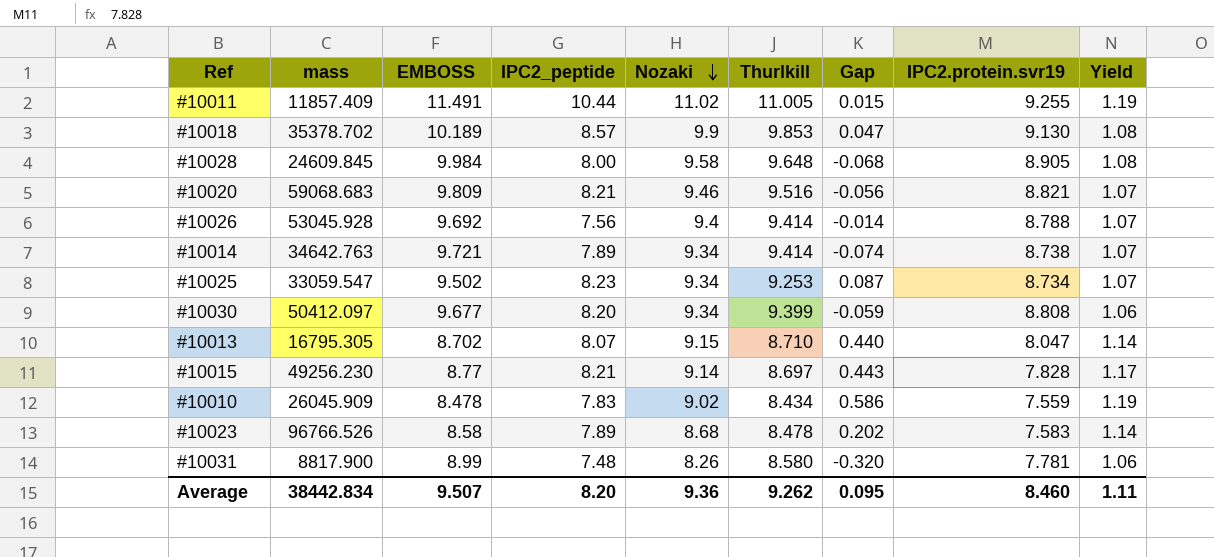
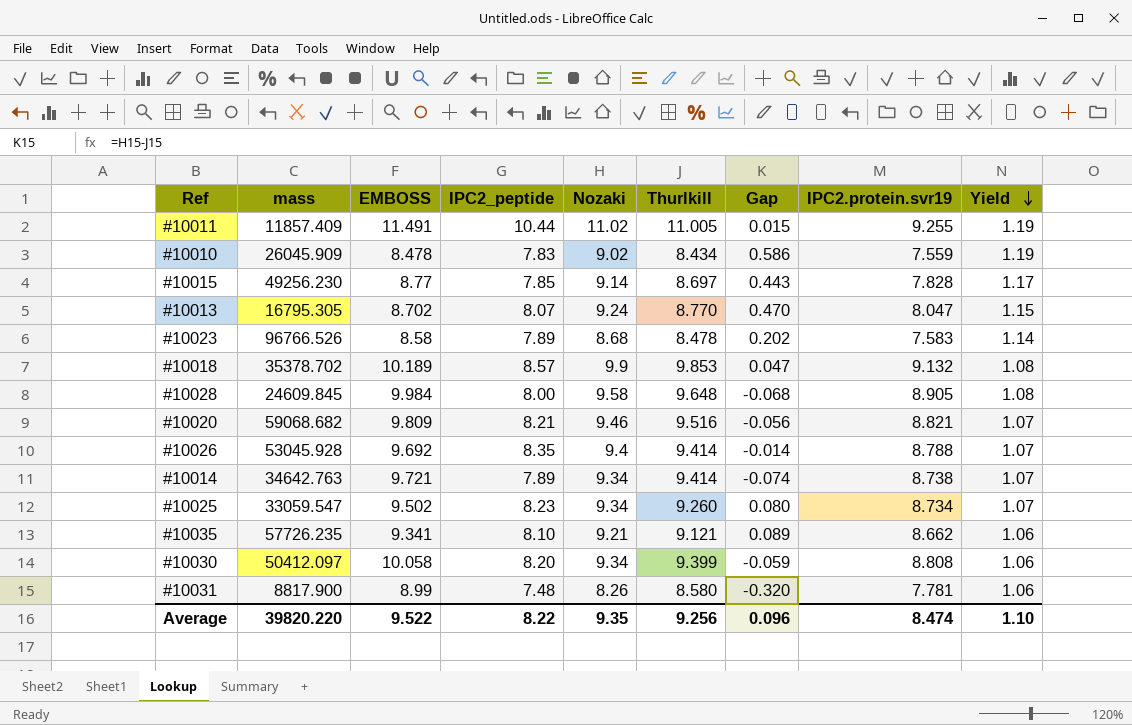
row order: Nozaki descending -> Yield descending
#10015 | IPC2_peptide: 8.21 -> 7.85
#10013 | Nozaki: 9.15 -> 9.24
#10013 | Thurlkill: 8.710 -> 8.770
#10013 | Gap: 0.440 -> 0.470
#10013 | Yield: 1.14 -> 1.15
#10018 | IPC2.protein.svr19: 9.130 -> 9.132
#10020 | mass: 59068.683 -> 59068.682
#10026 | IPC2_peptide: 7.56 -> 8.35
#10025 | Thurlkill: 9.253 -> 9.260
#10025 | Gap: 0.087 -> 0.080
row #10035: none -> 57726.235 | 9.341 | 8.10 | 9.21 | 9.121 | 0.089 | 8.662 | 1.06
#10030 | EMBOSS: 9.677 -> 10.058
Average | mass: 38442.834 -> 39820.220
Average | EMBOSS: 9.507 -> 9.522
Average | IPC2_peptide: 8.20 -> 8.22
Average | Nozaki: 9.36 -> 9.35
Average | Thurlkill: 9.262 -> 9.256
Average | Gap: 0.095 -> 0.096
Average | IPC2.protein.svr19: 8.460 -> 8.474
Average | Yield: 1.11 -> 1.10

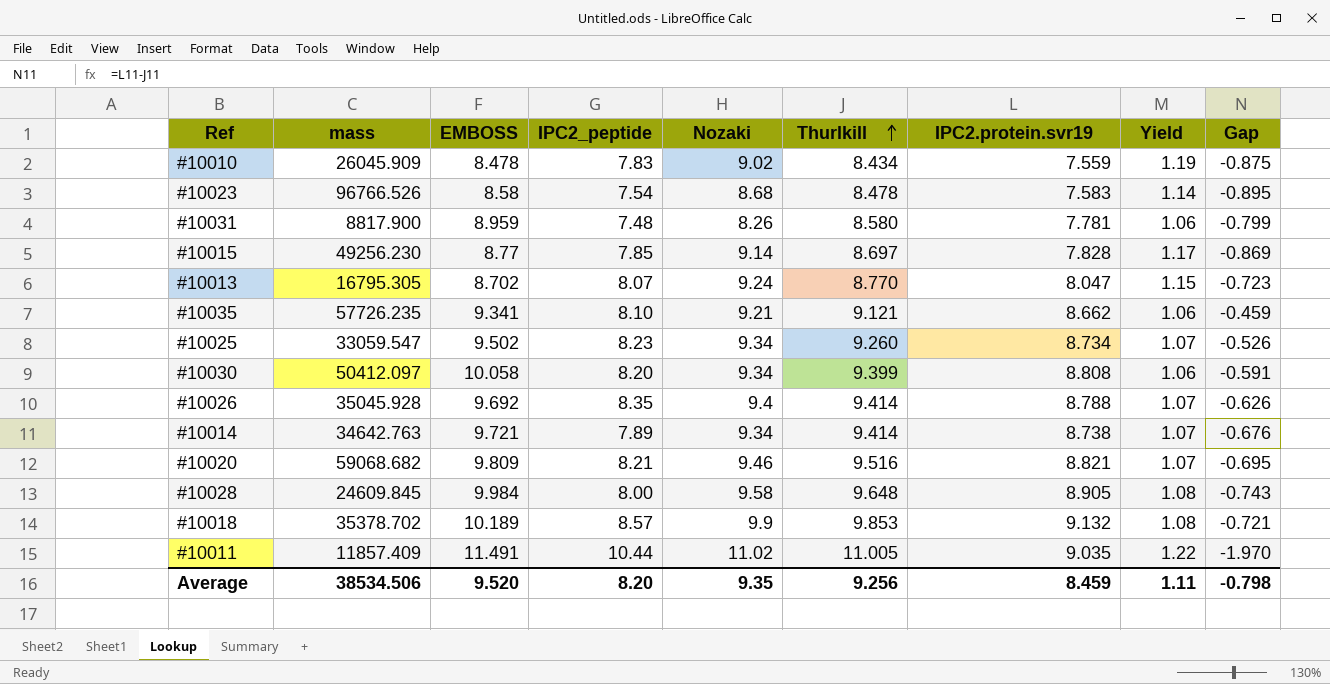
row order: Yield descending -> Thurlkill ascending
column Gap | formula: [Nozaki] - [Thurlkill] -> [IPC2.protein.svr19] - [Thurlkill]
column Gap | position: 7 -> 9
#10023 | IPC2_peptide: 7.89 -> 7.54
#10031 | EMBOSS: 8.99 -> 8.959
#10026 | mass: 53045.928 -> 35045.928
#10011 | IPC2.protein.svr19: 9.255 -> 9.035
#10011 | Yield: 1.19 -> 1.22
Average | mass: 39820.220 -> 38534.506
Average | EMBOSS: 9.522 -> 9.520
Average | IPC2_peptide: 8.22 -> 8.20
Average | IPC2.protein.svr19: 8.474 -> 8.459
Average | Yield: 1.10 -> 1.11
Average | Gap: 0.096 -> -0.798

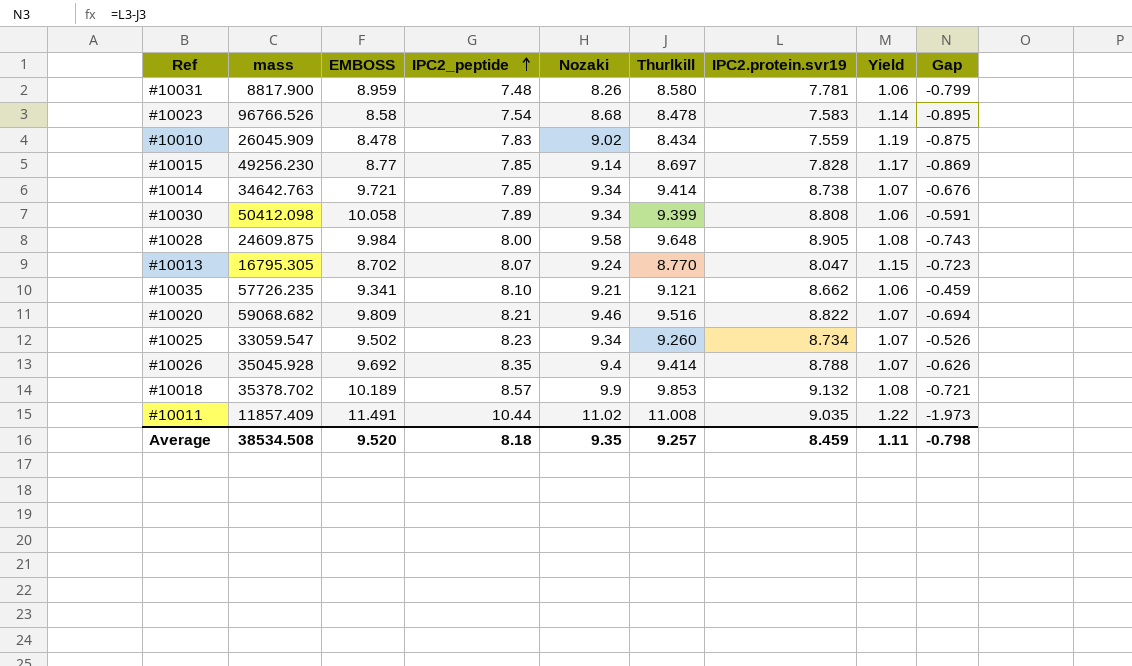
row order: Thurlkill ascending -> IPC2_peptide ascending
#10030 | mass: 50412.097 -> 50412.098
#10030 | IPC2_peptide: 8.20 -> 7.89
#10028 | mass: 24609.845 -> 24609.875
#10020 | IPC2.protein.svr19: 8.821 -> 8.822
#10020 | Gap: -0.695 -> -0.694
#10011 | Thurlkill: 11.005 -> 11.008
#10011 | Gap: -1.970 -> -1.973
Average | mass: 38534.506 -> 38534.508
Average | IPC2_peptide: 8.20 -> 8.18
Average | Thurlkill: 9.256 -> 9.257

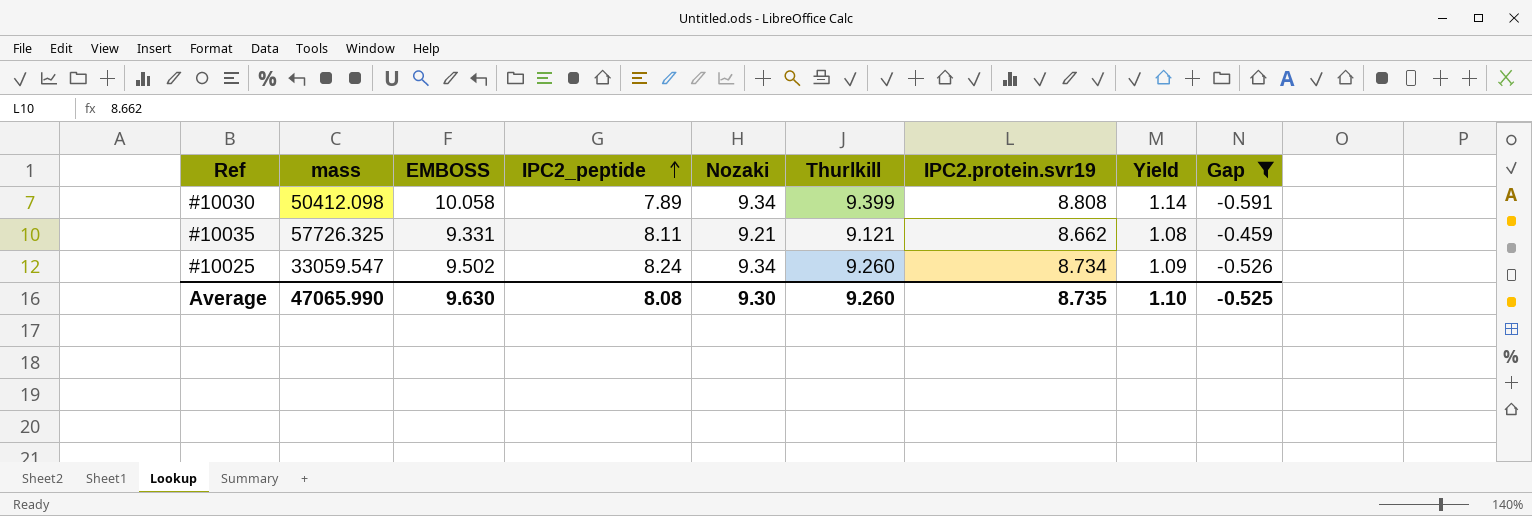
filter: none -> Gap >= -0.591
column Yield | formula: [Nozaki] / [IPC2.protein.svr19] -> [EMBOSS] / [IPC2.protein.svr19]
#10035 | mass: 57726.235 -> 57726.325
#10035 | EMBOSS: 9.341 -> 9.331
#10035 | IPC2_peptide: 8.10 -> 8.11
#10025 | IPC2_peptide: 8.23 -> 8.24
Average | mass: 38534.508 -> 47065.990
Average | EMBOSS: 9.520 -> 9.630
Average | IPC2_peptide: 8.18 -> 8.08
Average | Nozaki: 9.35 -> 9.30
Average | Thurlkill: 9.257 -> 9.260
Average | IPC2.protein.svr19: 8.459 -> 8.735
Average | Yield: 1.11 -> 1.10
Average | Gap: -0.798 -> -0.525

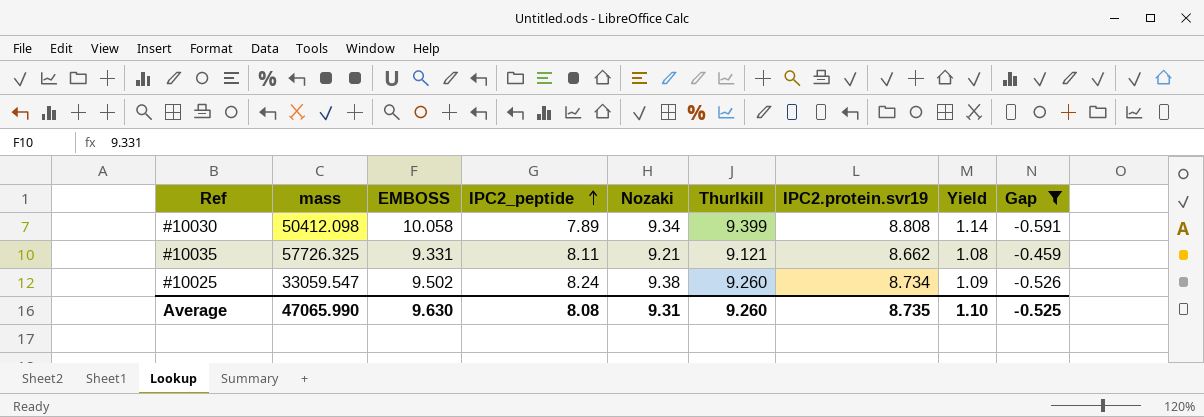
#10025 | Nozaki: 9.34 -> 9.38
Average | Nozaki: 9.30 -> 9.31

